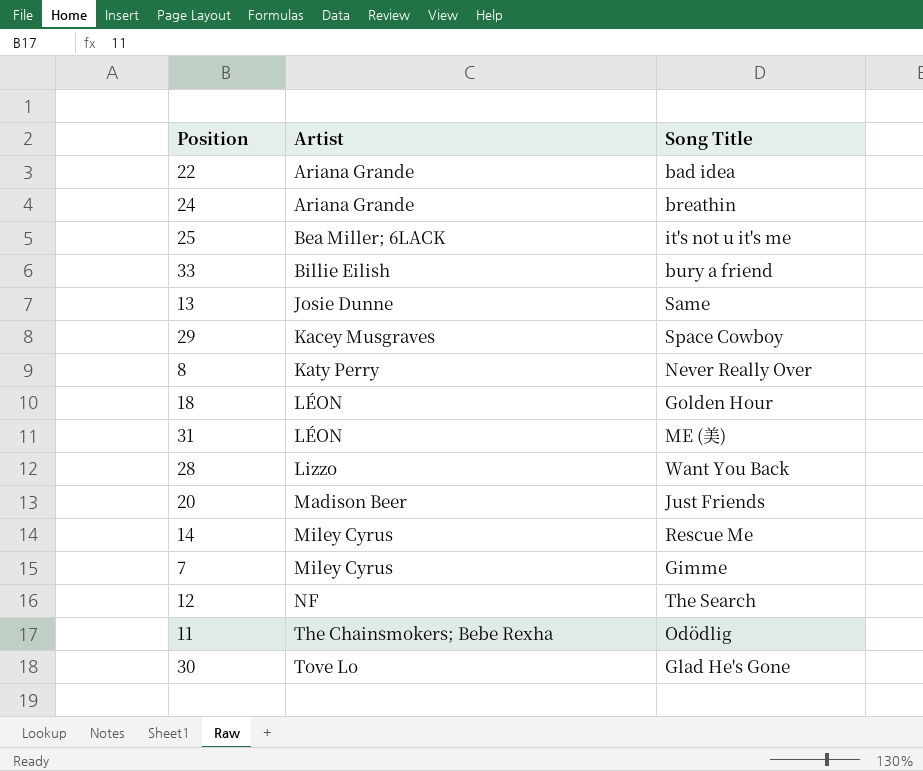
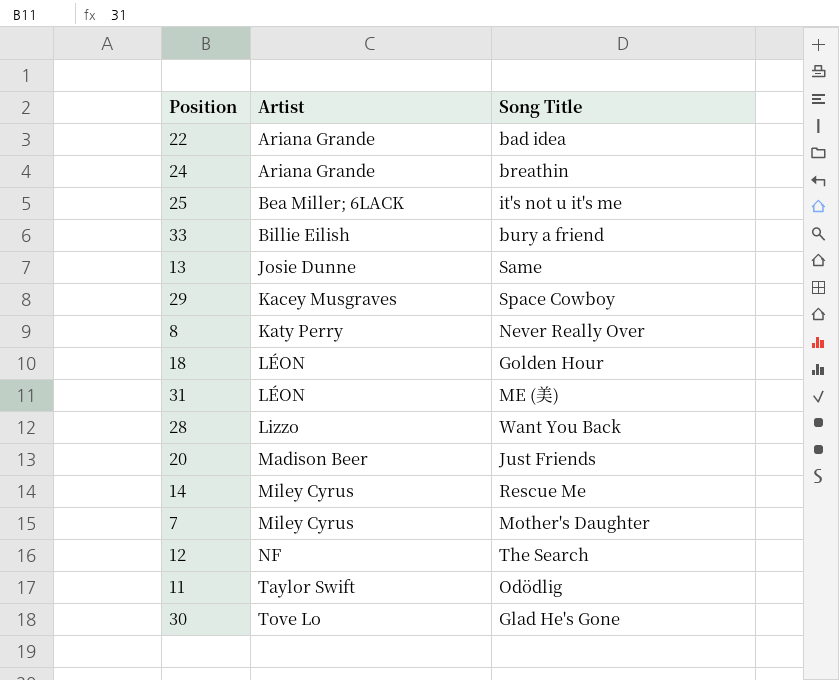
7 | Song Title: Gimme -> Mother's Daughter
11 | Artist: The Chainsmokers; Bebe Rexha -> Taylor Swift

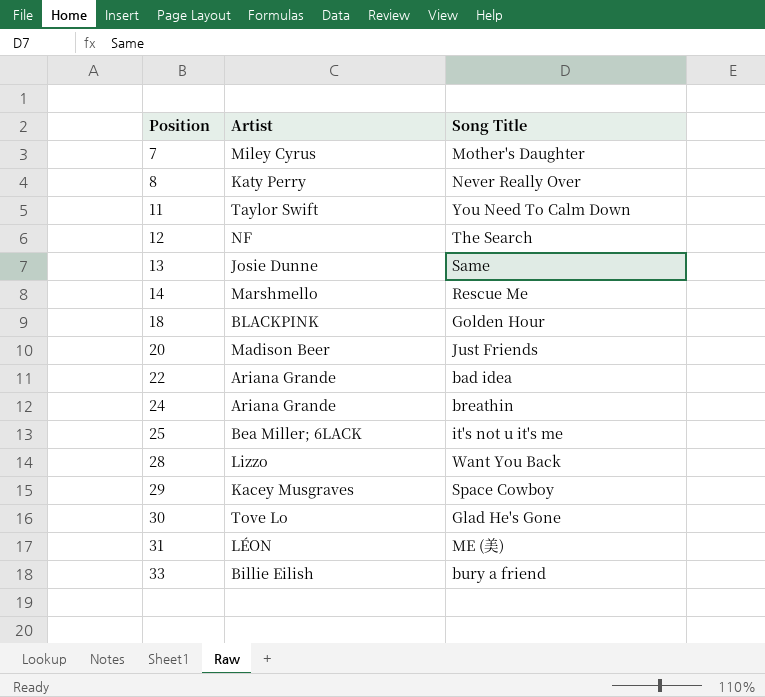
row order: Artist ascending -> Position ascending
11 | Song Title: Odödlig -> You Need To Calm Down
14 | Artist: Miley Cyrus -> Marshmello
18 | Artist: LÉON -> BLACKPINK

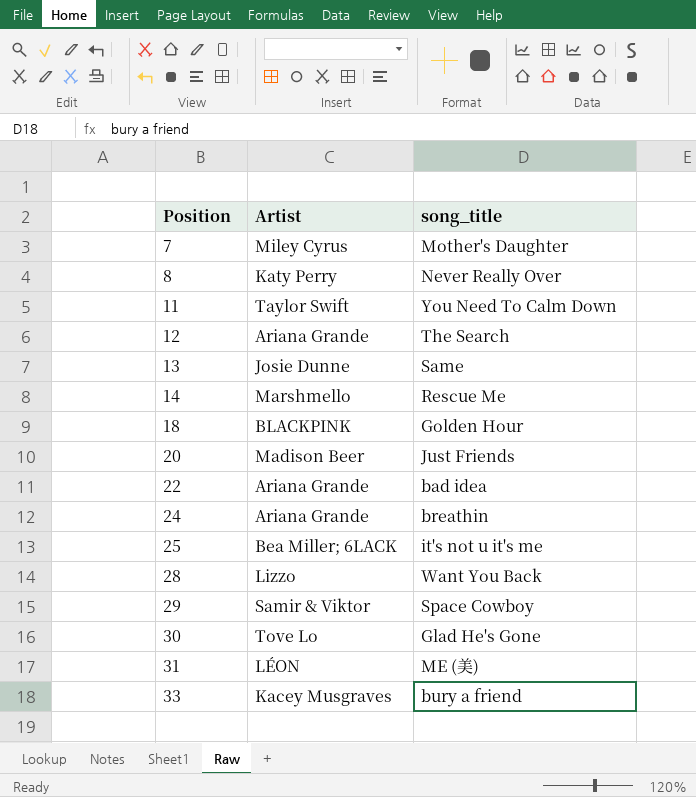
column name: Song Title -> song_title
12 | Artist: NF -> Ariana Grande
29 | Artist: Kacey Musgraves -> Samir & Viktor
33 | Artist: Billie Eilish -> Kacey Musgraves

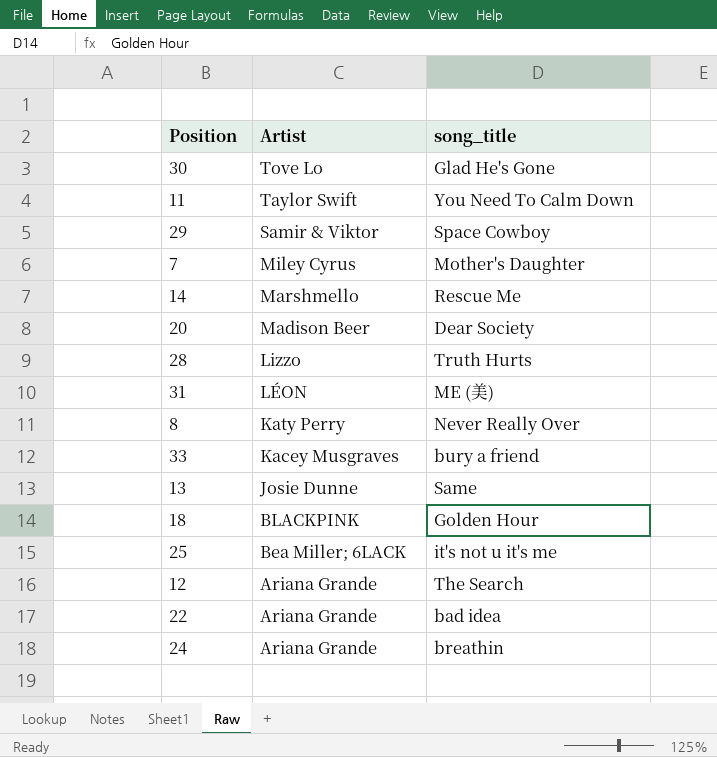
row order: Position ascending -> Artist descending
20 | song_title: Just Friends -> Dear Society
28 | song_title: Want You Back -> Truth Hurts

